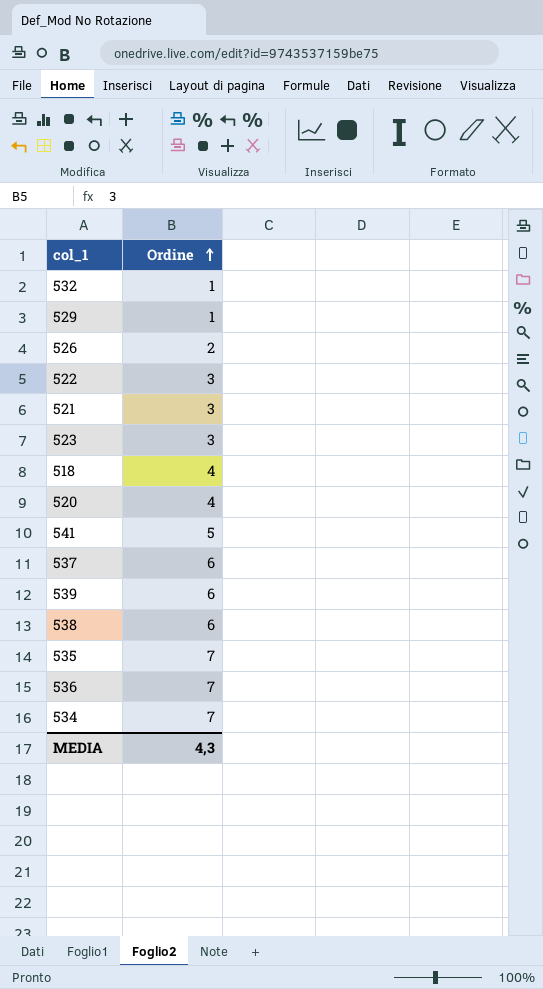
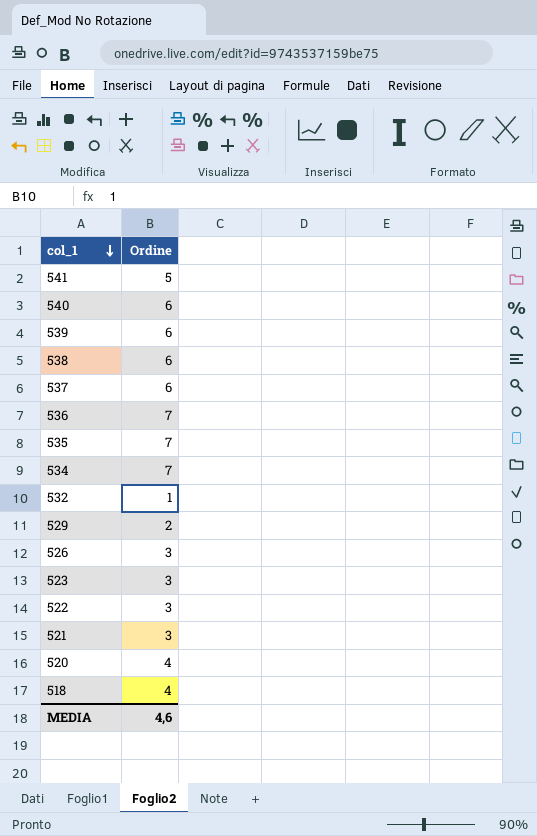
row order: Ordine ascending -> col_1 descending
row 540: none -> 6
529 | Ordine: 1 -> 2
526 | Ordine: 2 -> 3
MEDIA | Ordine: 4,3 -> 4,6

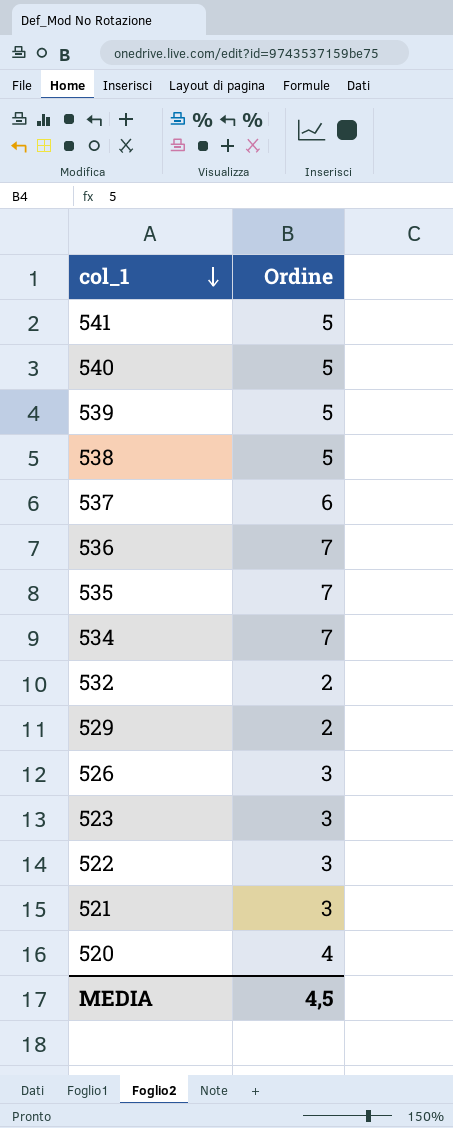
row 518: 4 -> none
540 | Ordine: 6 -> 5
539 | Ordine: 6 -> 5
538 | Ordine: 6 -> 5
532 | Ordine: 1 -> 2
MEDIA | Ordine: 4,6 -> 4,5

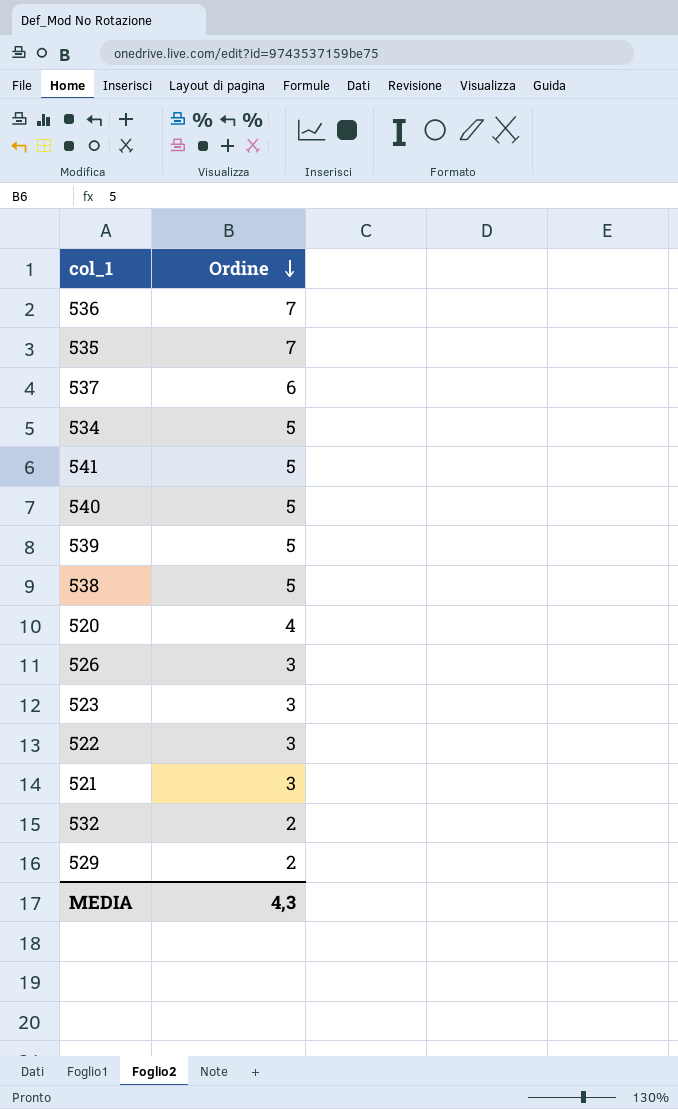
row order: col_1 descending -> Ordine descending
534 | Ordine: 7 -> 5
MEDIA | Ordine: 4,5 -> 4,3

